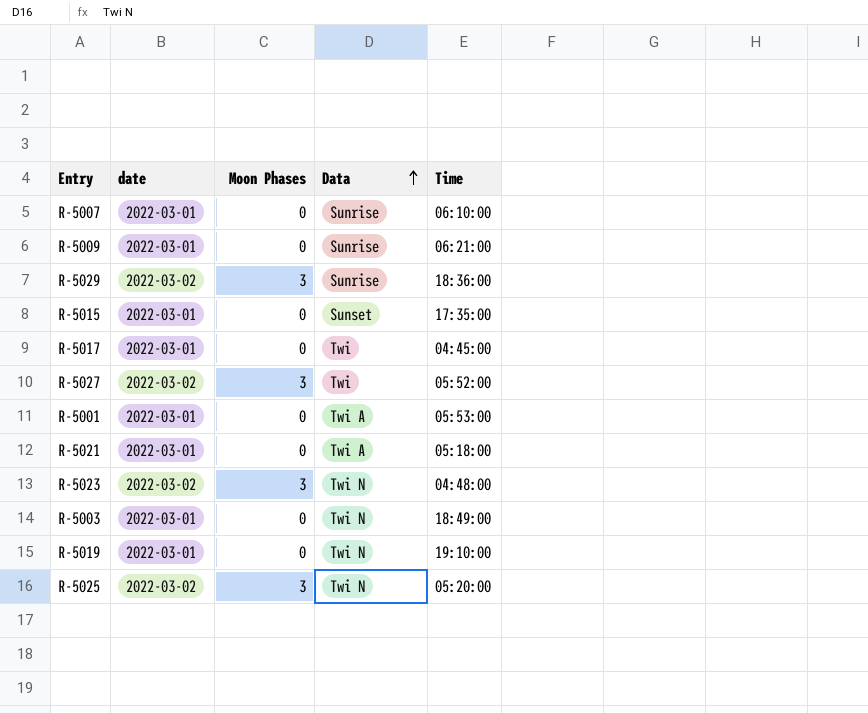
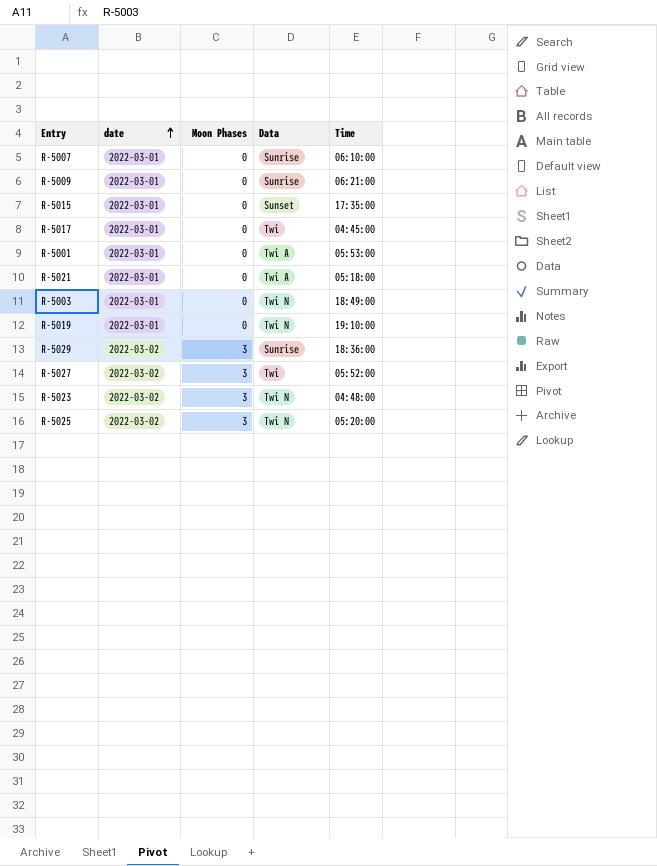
row order: Data ascending -> date ascending

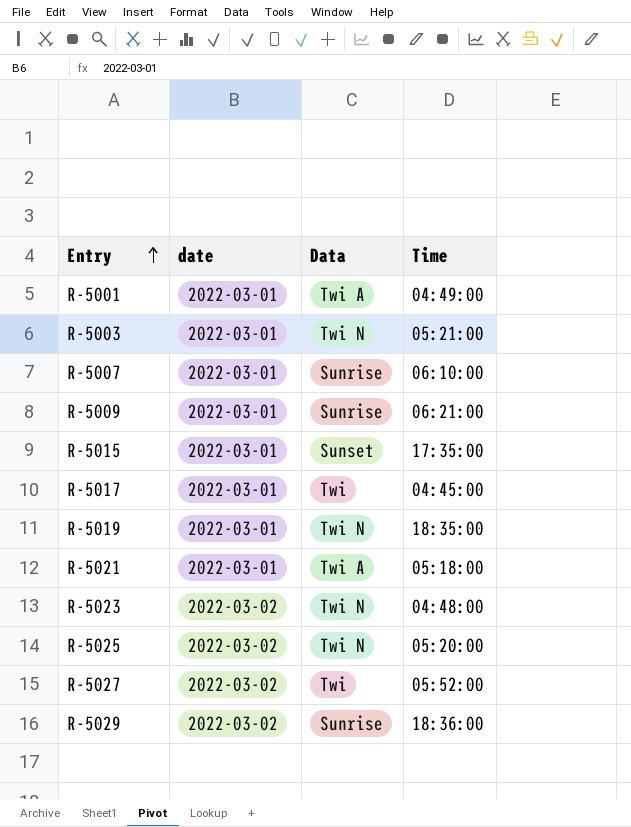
row order: date ascending -> Entry ascending
column Moon Phases | position: 3 -> none
R-5001 | Time: 05:53:00 -> 04:49:00
R-5003 | Time: 18:49:00 -> 05:21:00
R-5019 | Time: 19:10:00 -> 18:35:00

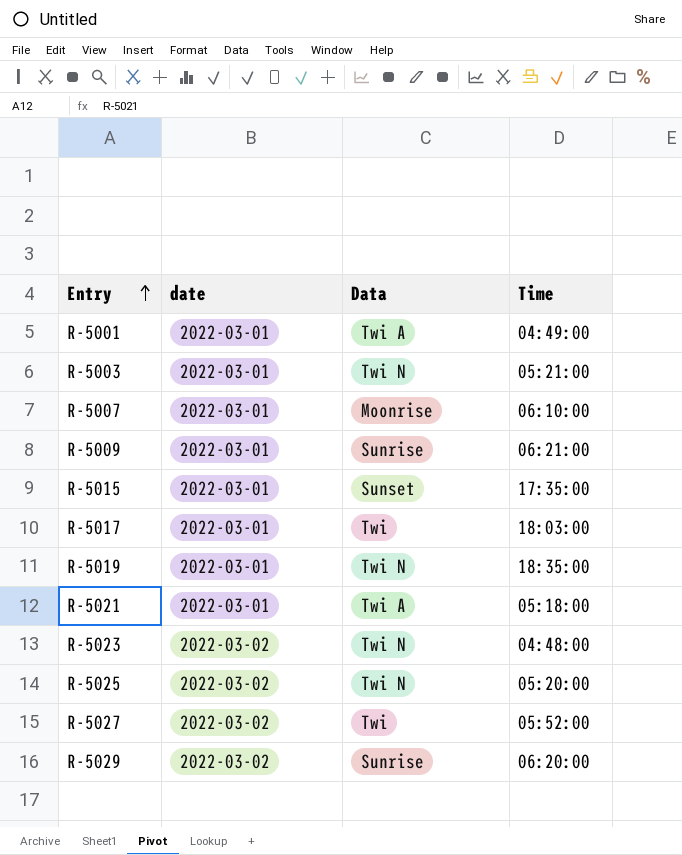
R-5007 | Data: Sunrise -> Moonrise
R-5017 | Time: 04:45:00 -> 18:03:00
R-5029 | Time: 18:36:00 -> 06:20:00

